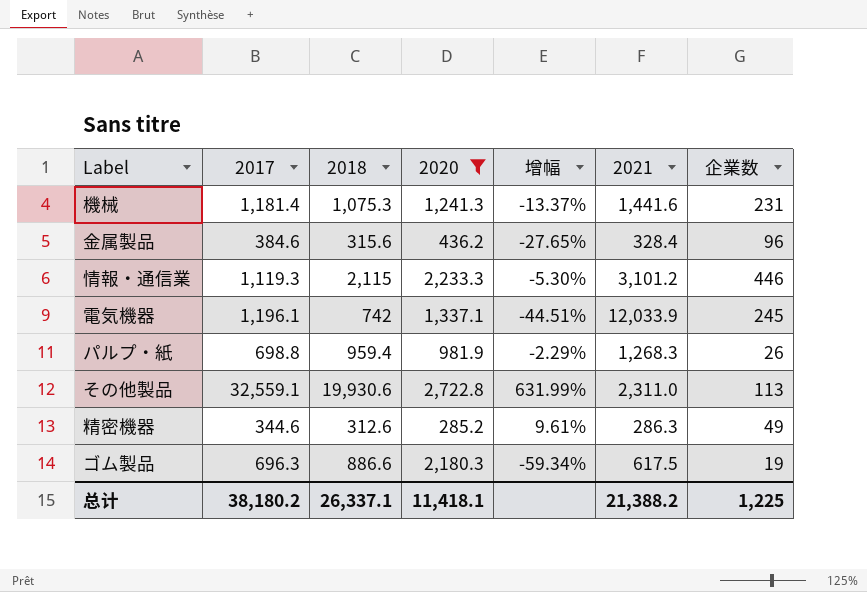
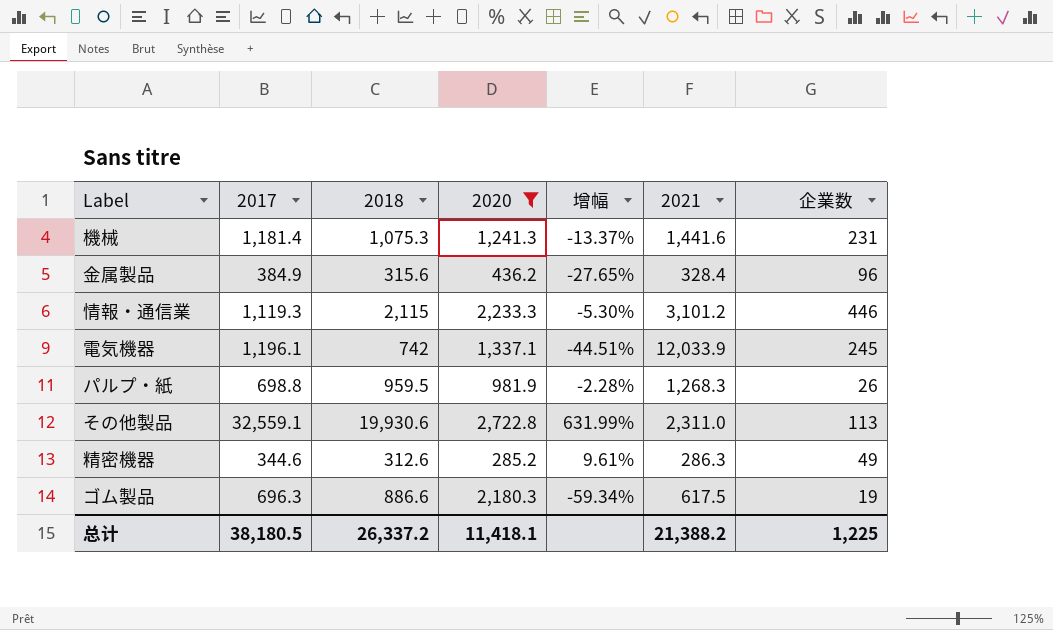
金属製品 | 2017: 384.6 -> 384.9
パルプ・紙 | 2018: 959.4 -> 959.5
パルプ・紙 | 增幅: -2.29% -> -2.28%
总计 | 2017: 38,180.2 -> 38,180.5
总计 | 2018: 26,337.1 -> 26,337.2

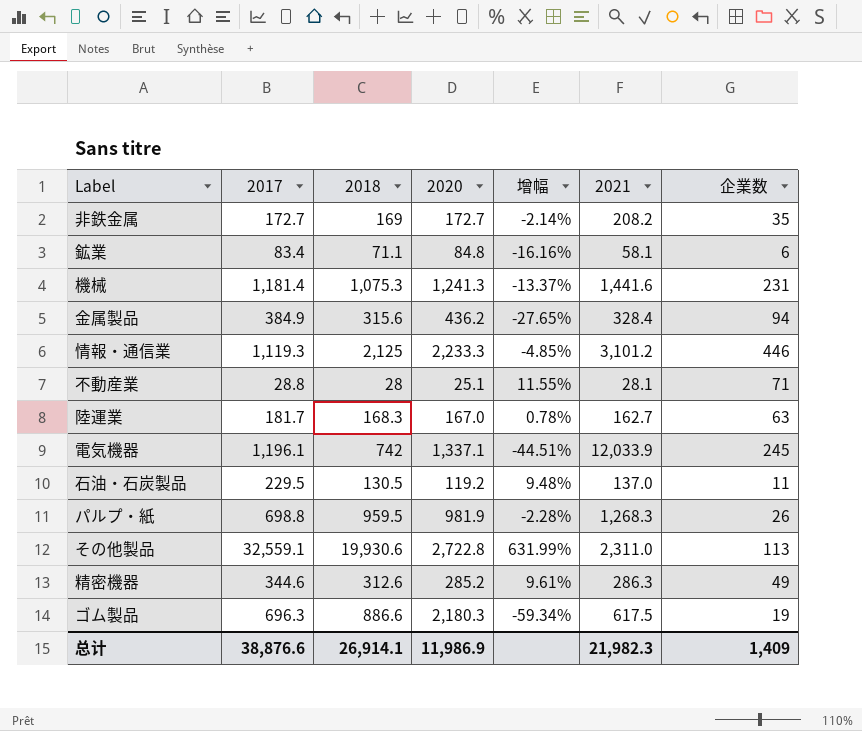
filter: 2020 >= 285.2 -> none
金属製品 | 企業数: 96 -> 94
情報・通信業 | 2018: 2,115 -> 2,125
情報・通信業 | 增幅: -5.30% -> -4.85%
总计 | 2017: 38,180.5 -> 38,876.6
总计 | 2018: 26,337.2 -> 26,914.1
总计 | 2020: 11,418.1 -> 11,986.9
总计 | 2021: 21,388.2 -> 21,982.3
总计 | 企業数: 1,225 -> 1,409

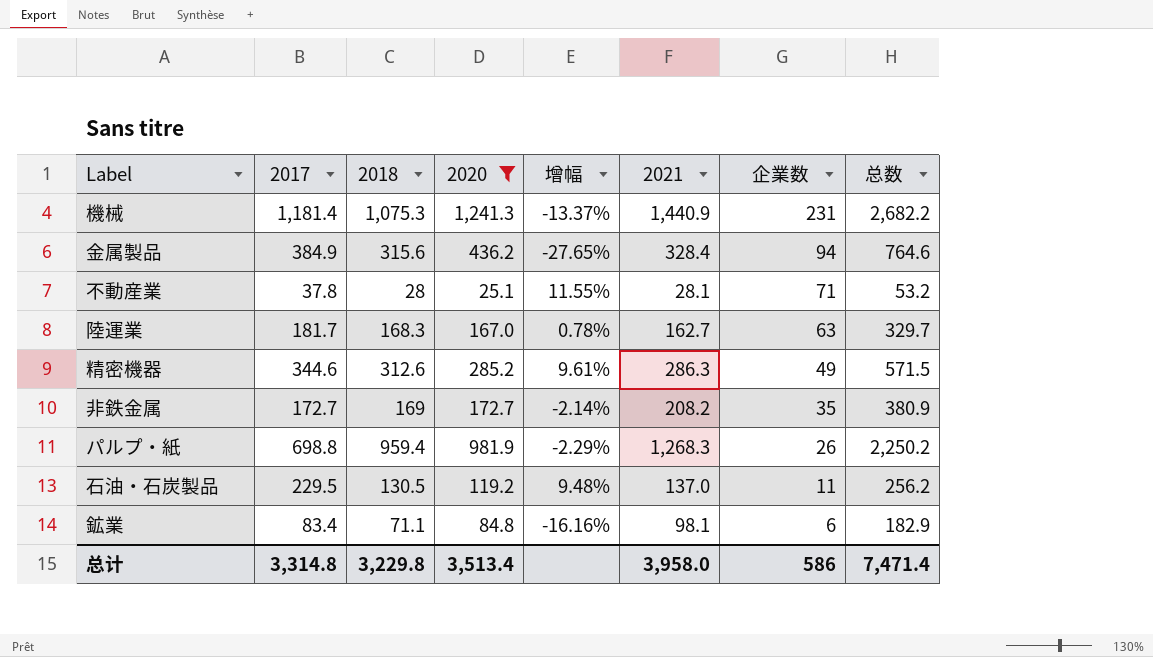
filter: none -> 2020 <= 1,241.3
row order: none -> 企業数 descending
column 总数 | formula: none -> [2020] + [2021]
機械 | 2021: 1,441.6 -> 1,440.9
不動産業 | 2017: 28.8 -> 37.8
パルプ・紙 | 2018: 959.5 -> 959.4
パルプ・紙 | 增幅: -2.28% -> -2.29%
鉱業 | 2021: 58.1 -> 98.1
总计 | 2017: 38,876.6 -> 3,314.8
总计 | 2018: 26,914.1 -> 3,229.8
总计 | 2020: 11,986.9 -> 3,513.4
总计 | 2021: 21,982.3 -> 3,958.0
总计 | 企業数: 1,409 -> 586

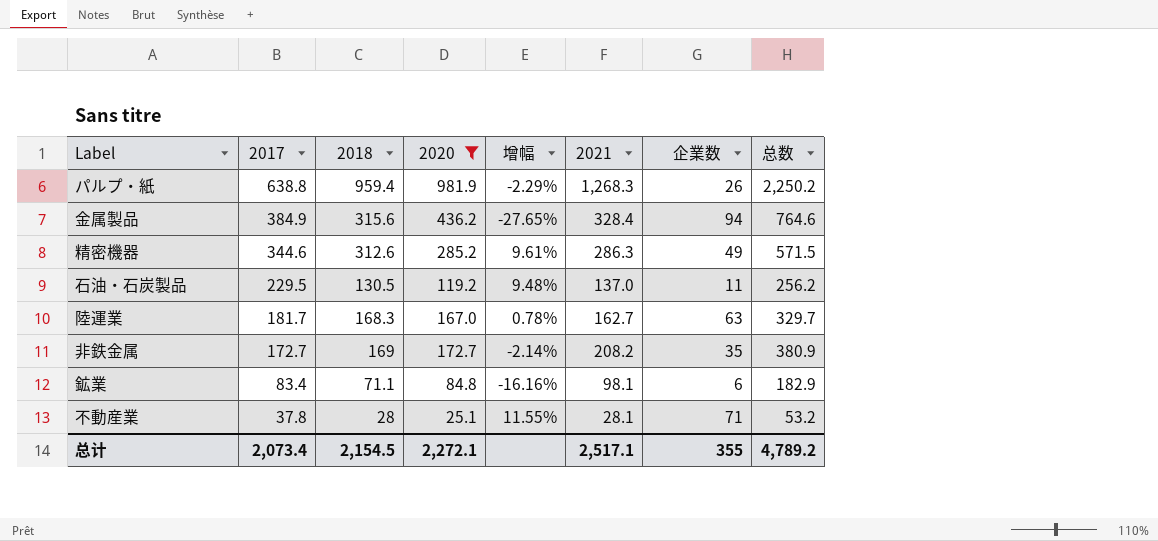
row order: 企業数 descending -> 2017 descending
row 機械: 1,181.4 | 1,075.3 | 1,241.3 | -13.37% | 1,440.9 | 231 | 2,682.2 -> none
パルプ・紙 | 2017: 698.8 -> 638.8
总计 | 2017: 3,314.8 -> 2,073.4
总计 | 2018: 3,229.8 -> 2,154.5
总计 | 2020: 3,513.4 -> 2,272.1
总计 | 2021: 3,958.0 -> 2,517.1
总计 | 企業数: 586 -> 355
总计 | 总数: 7,471.4 -> 4,789.2

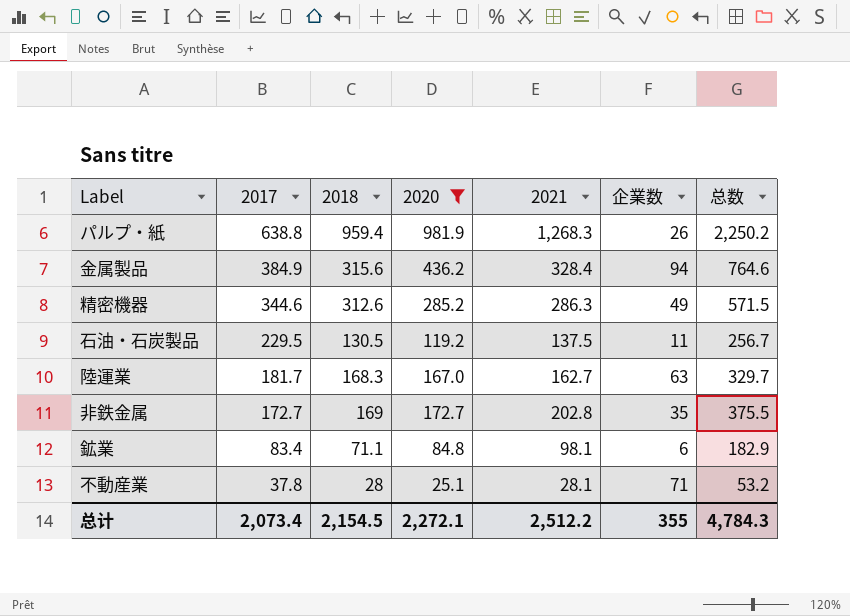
column 增幅 | formula: ([2018] - [2020]) / [2020] -> none
石油・石炭製品 | 2021: 137.0 -> 137.5
石油・石炭製品 | 总数: 256.2 -> 256.7
非鉄金属 | 2021: 208.2 -> 202.8
非鉄金属 | 总数: 380.9 -> 375.5
总计 | 2021: 2,517.1 -> 2,512.2
总计 | 总数: 4,789.2 -> 4,784.3

